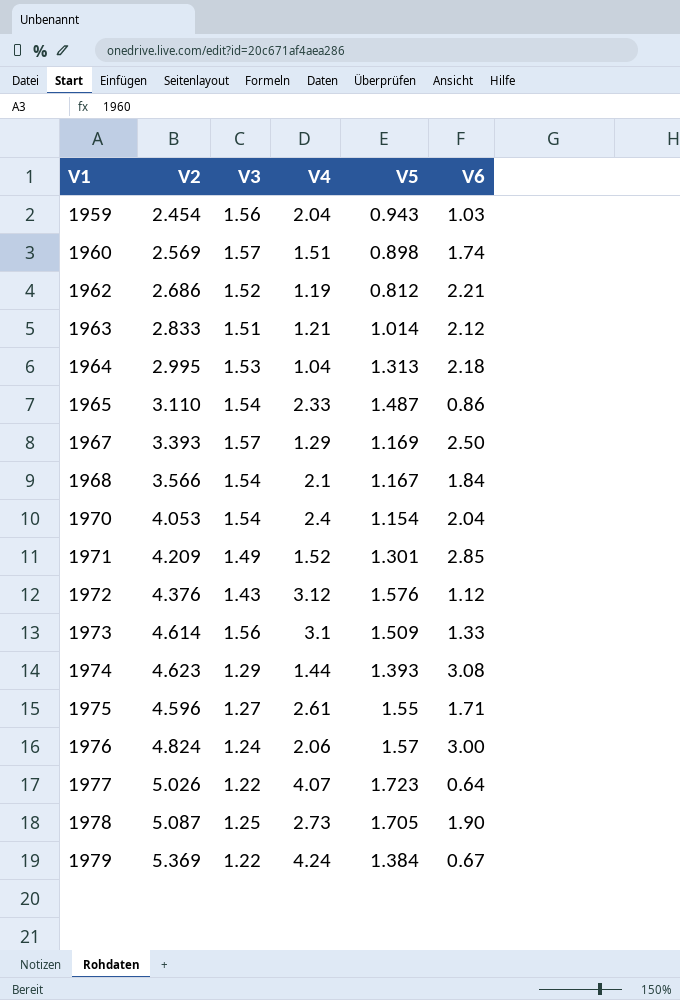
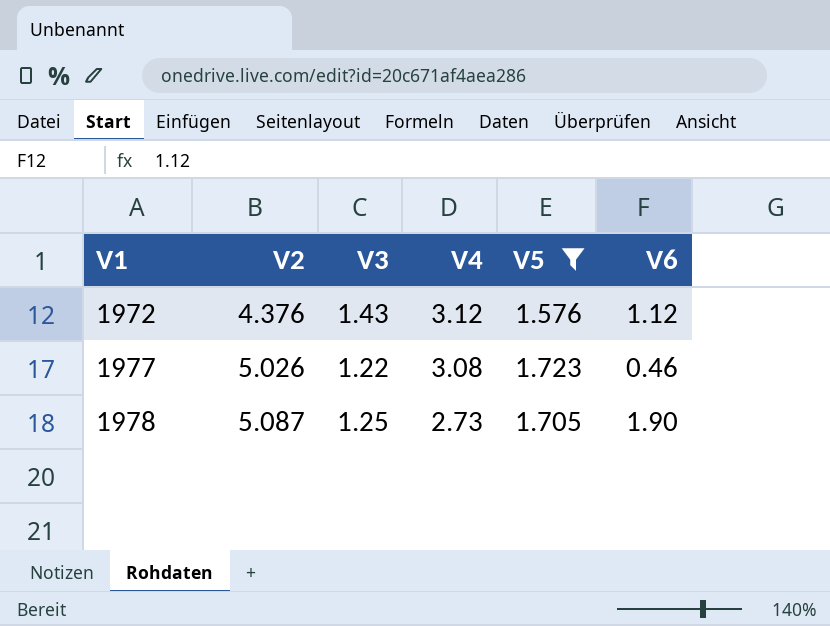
filter: none -> V5 >= 1.576
1977 | V4: 4.07 -> 3.08
1977 | V6: 0.64 -> 0.46

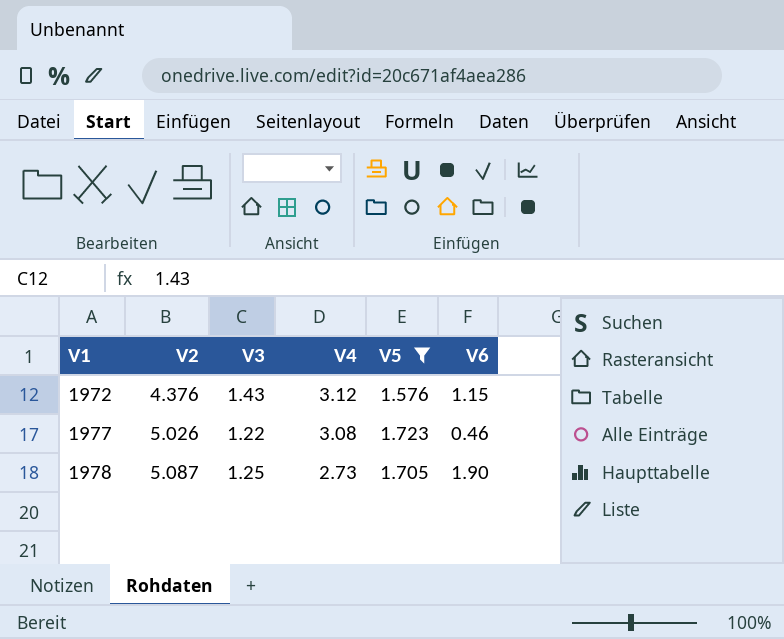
1972 | V6: 1.12 -> 1.15

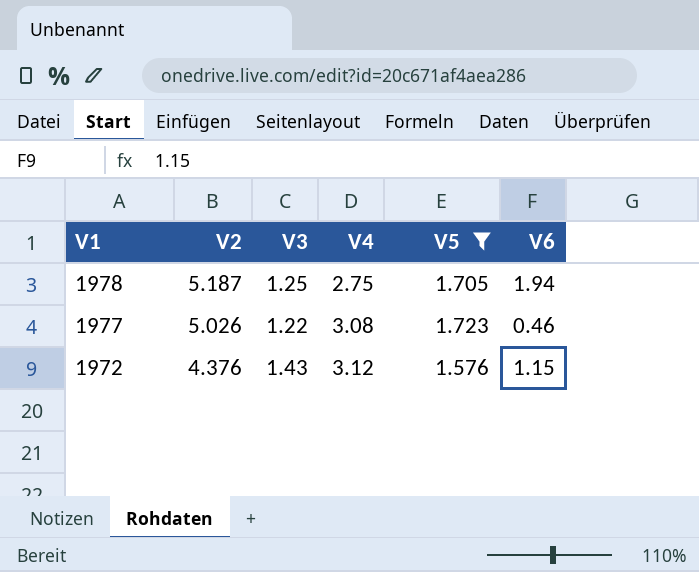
row order: V1 ascending -> V1 descending
1978 | V2: 5.087 -> 5.187
1978 | V4: 2.73 -> 2.75
1978 | V6: 1.90 -> 1.94

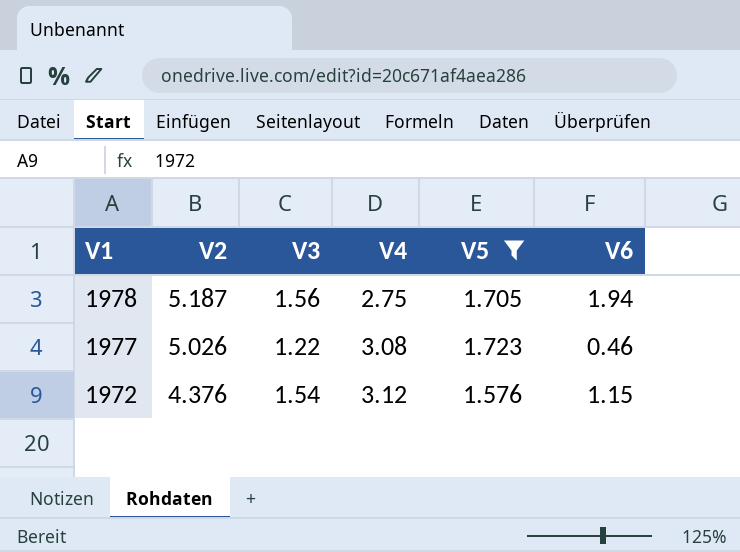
1978 | V3: 1.25 -> 1.56
1972 | V3: 1.43 -> 1.54

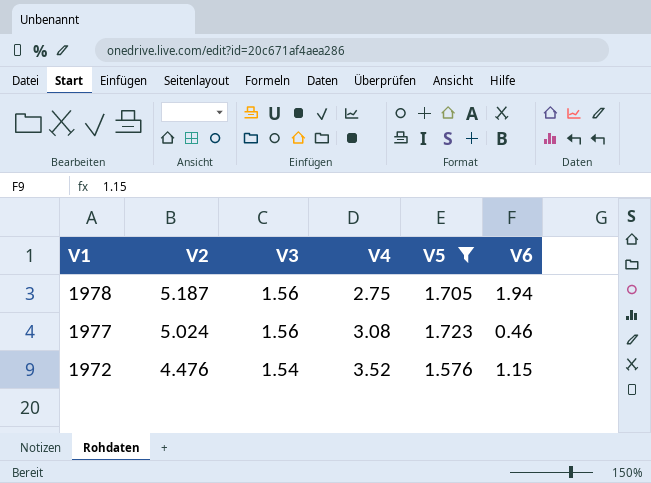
1977 | V2: 5.026 -> 5.024
1977 | V3: 1.22 -> 1.56
1972 | V2: 4.376 -> 4.476
1972 | V4: 3.12 -> 3.52

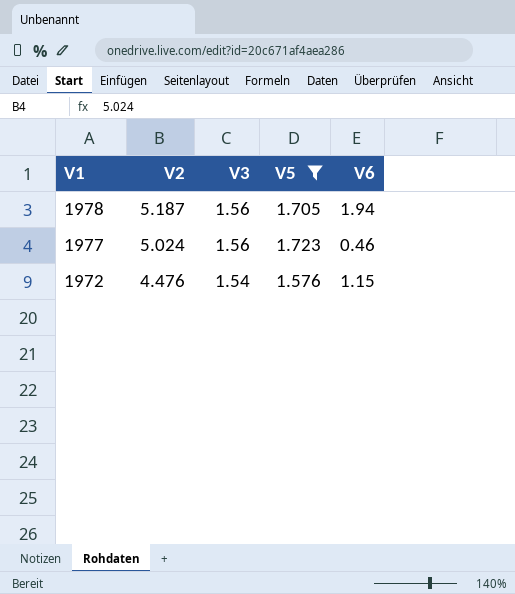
column V4 | position: 4 -> none

